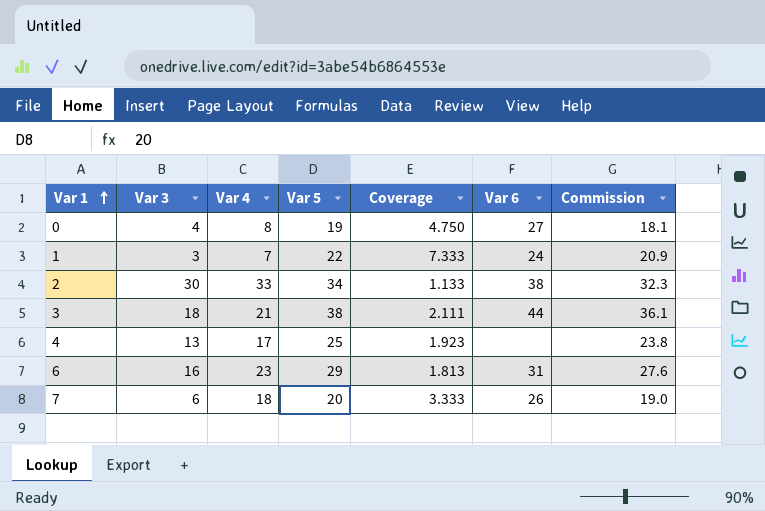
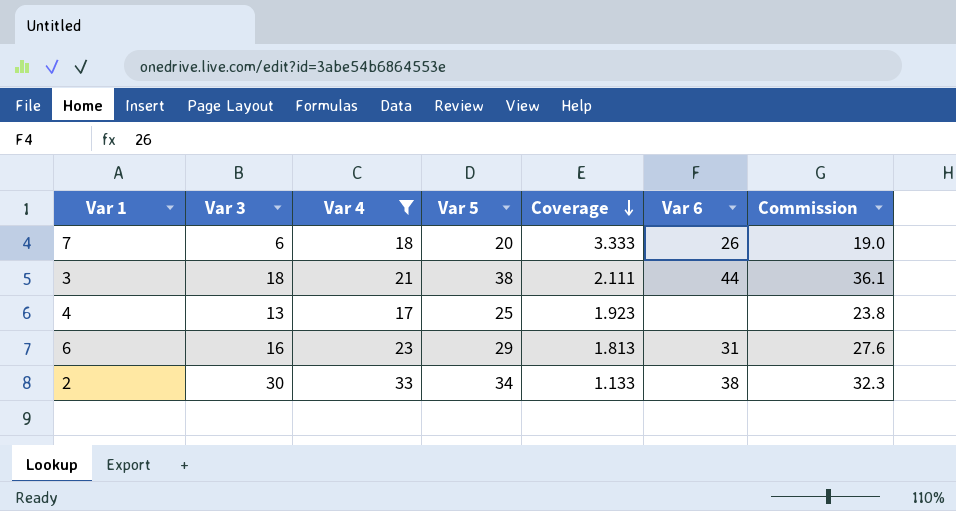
filter: none -> Var 4 >= 17
row order: Var 1 ascending -> Coverage descending

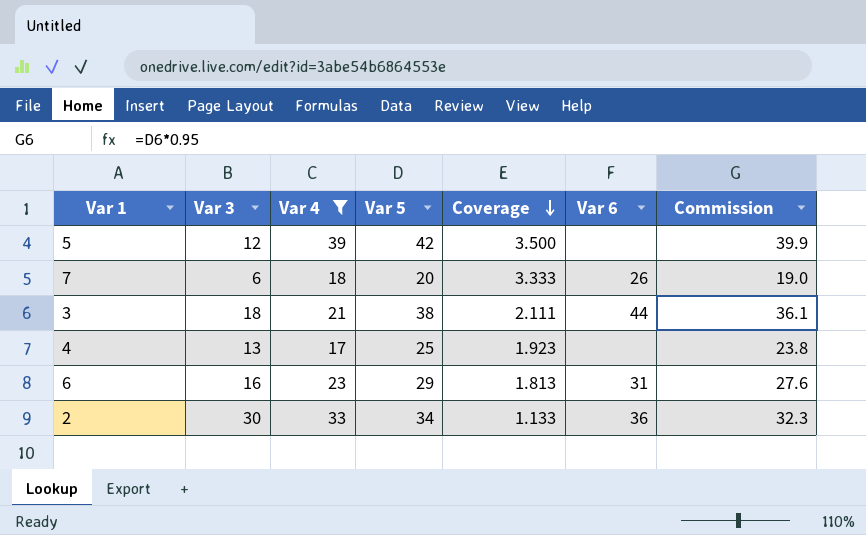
row 5: none -> 12 | 39 | 42 | 3.500 | none | 39.9
2 | Var 6: 38 -> 36

